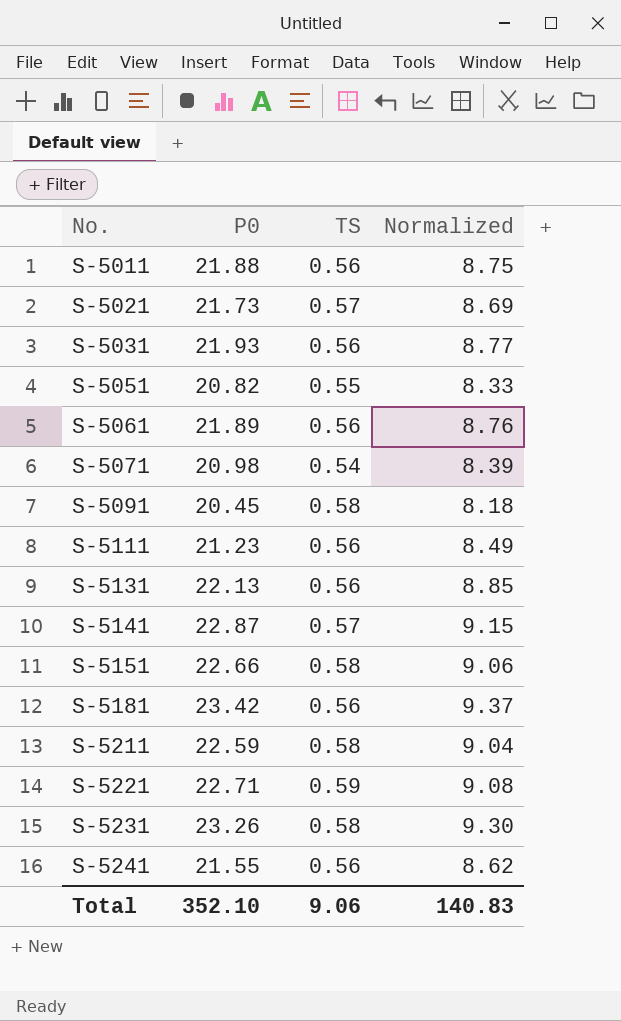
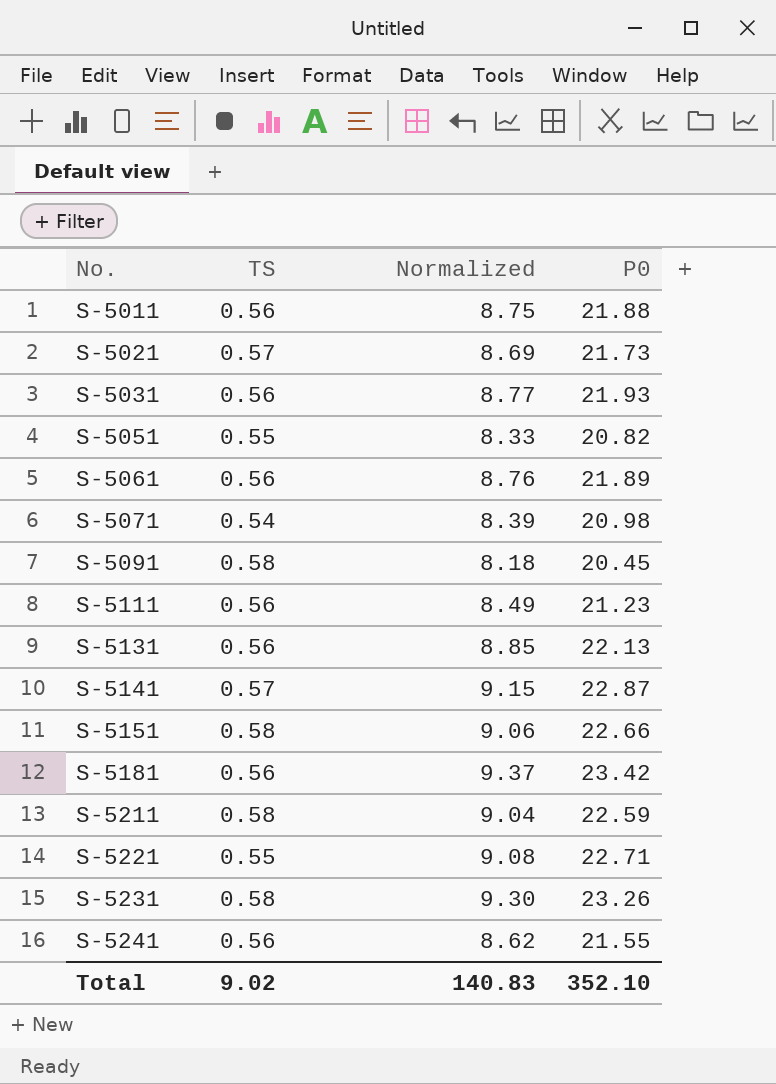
column P0 | position: 2 -> 4
S-5221 | TS: 0.59 -> 0.55
Total | TS: 9.06 -> 9.02

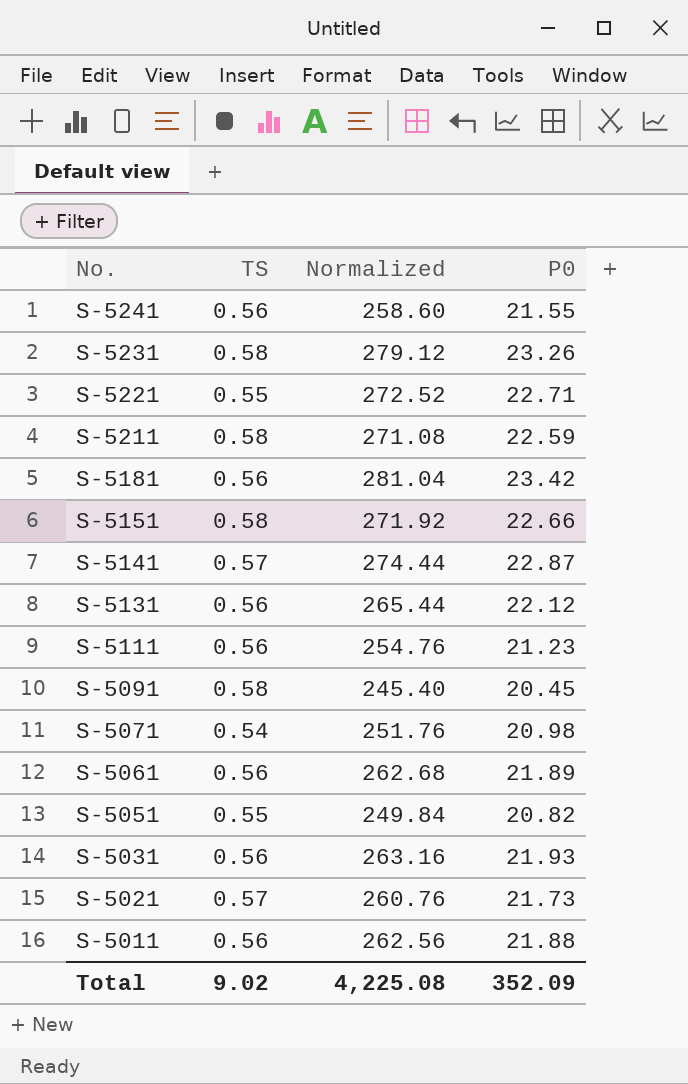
row order: No. ascending -> No. descending
column Normalized | formula: [P0] * 0.4 -> [P0] * 12
S-5131 | P0: 22.13 -> 22.12
Total | Normalized: 140.83 -> 4,225.08
Total | P0: 352.10 -> 352.09

